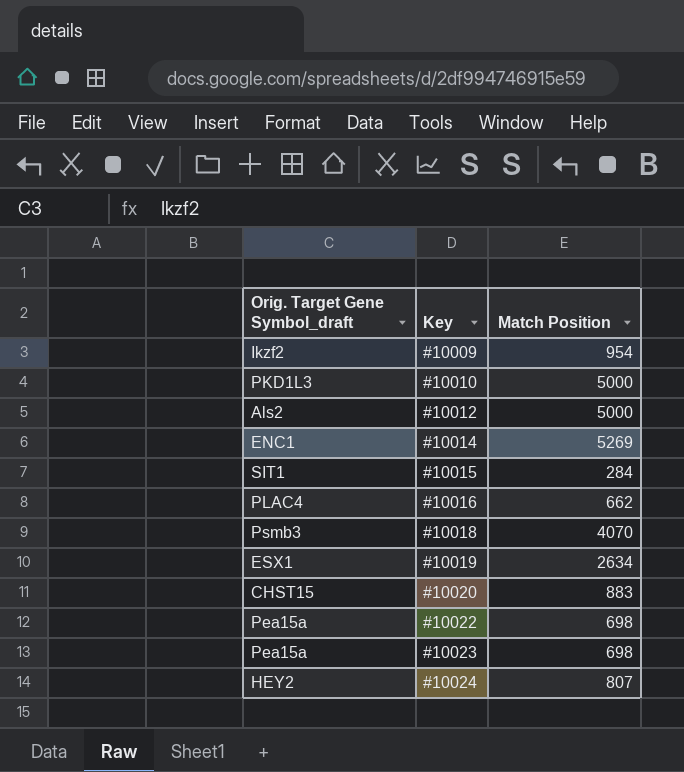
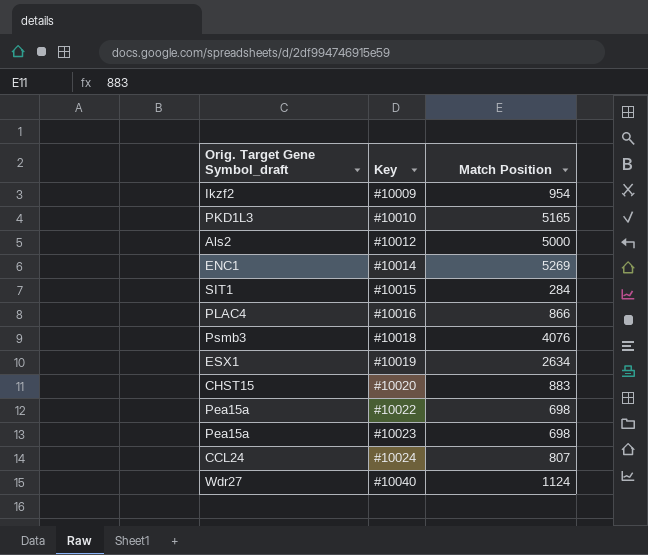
#10010 | Match Position: 5000 -> 5165
#10016 | Match Position: 662 -> 866
#10018 | Match Position: 4070 -> 4076
#10024 | Orig. Target Gene Symbol_draft: HEY2 -> CCL24
row #10040: none -> Wdr27 | 1124

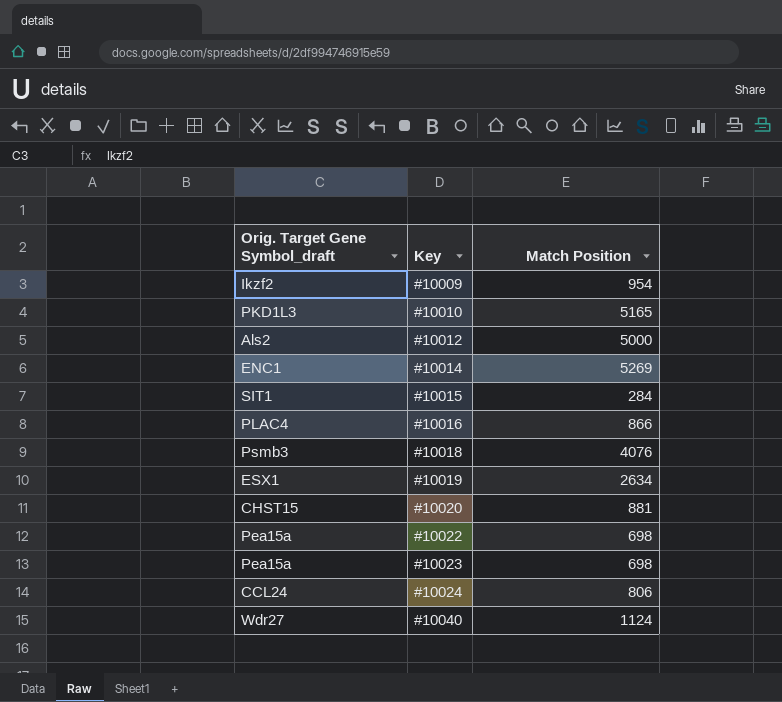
#10020 | Match Position: 883 -> 881
#10024 | Match Position: 807 -> 806

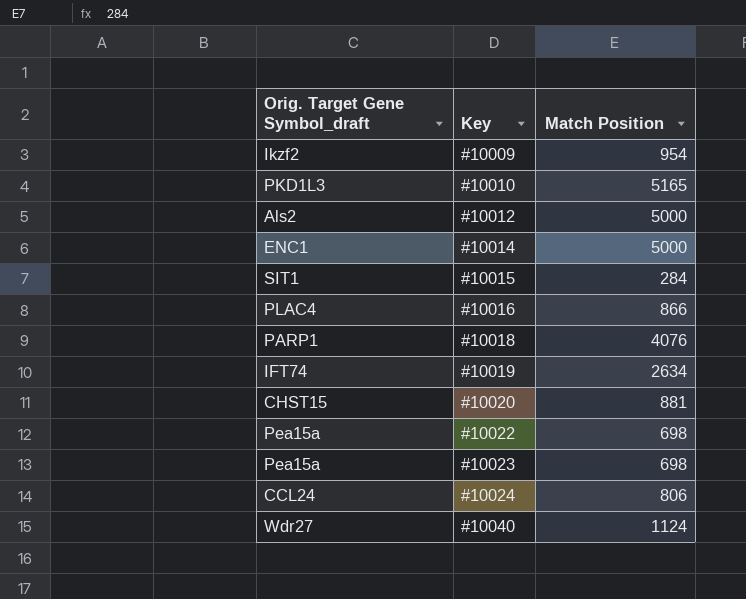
#10014 | Match Position: 5269 -> 5000
#10018 | Orig. Target Gene Symbol_draft: Psmb3 -> PARP1
#10019 | Orig. Target Gene Symbol_draft: ESX1 -> IFT74

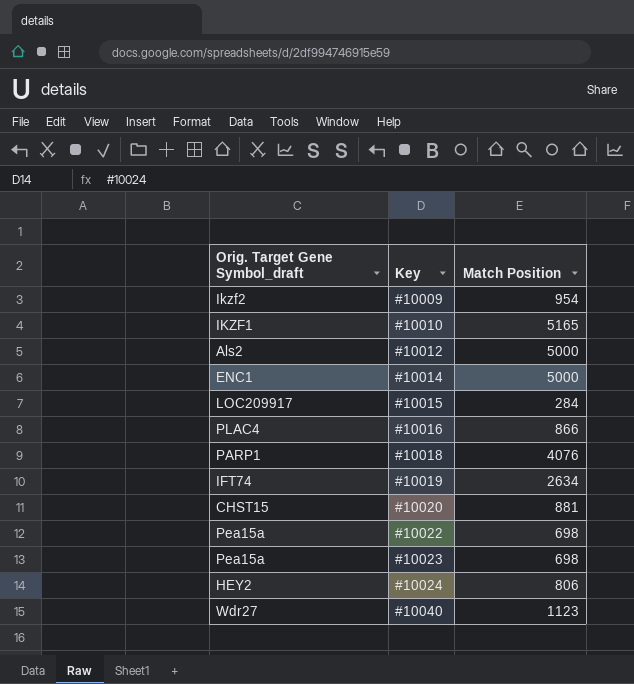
#10010 | Orig. Target Gene Symbol_draft: PKD1L3 -> IKZF1
#10015 | Orig. Target Gene Symbol_draft: SIT1 -> LOC209917
#10024 | Orig. Target Gene Symbol_draft: CCL24 -> HEY2
#10040 | Match Position: 1124 -> 1123

